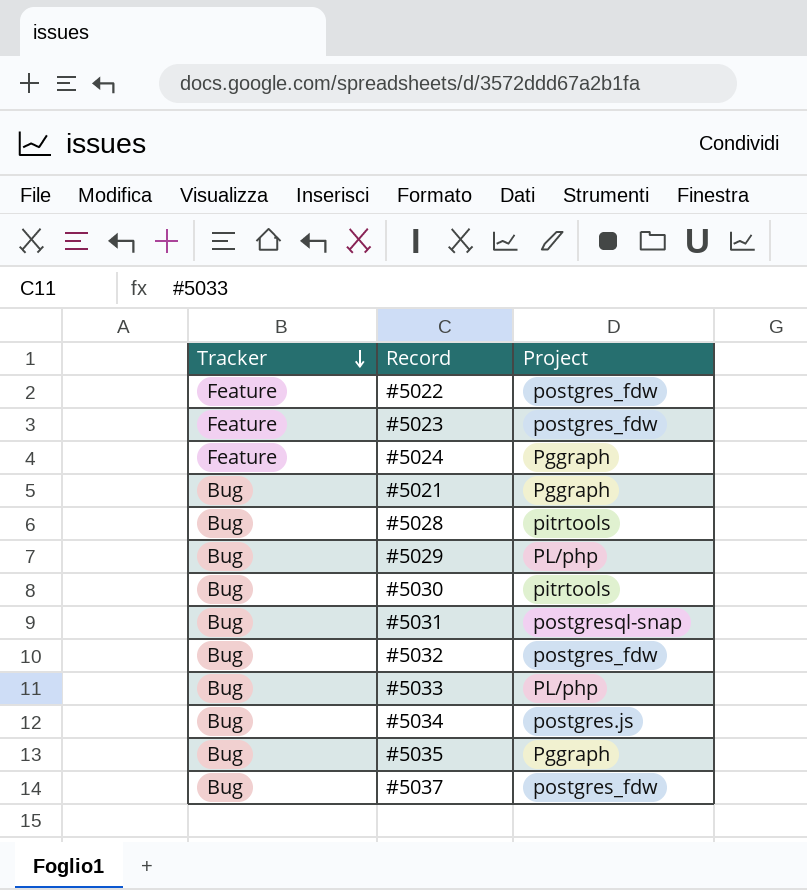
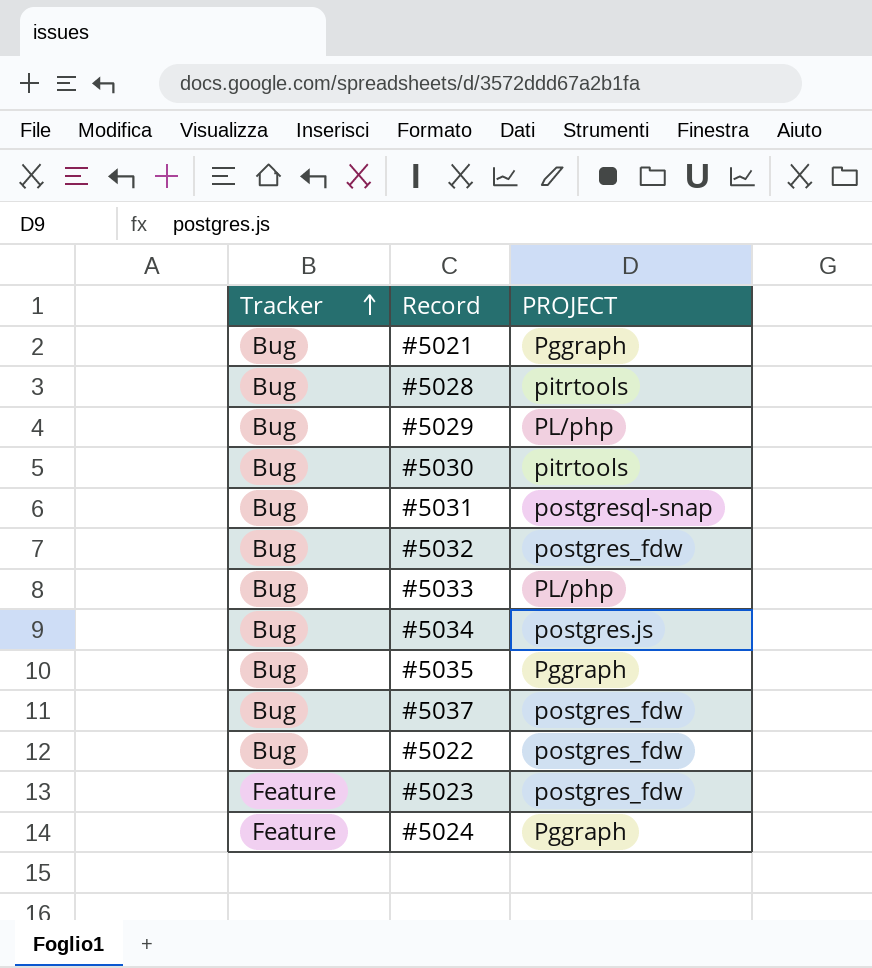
row order: Tracker descending -> Tracker ascending
column name: Project -> PROJECT
#5022 | Tracker: Feature -> Bug

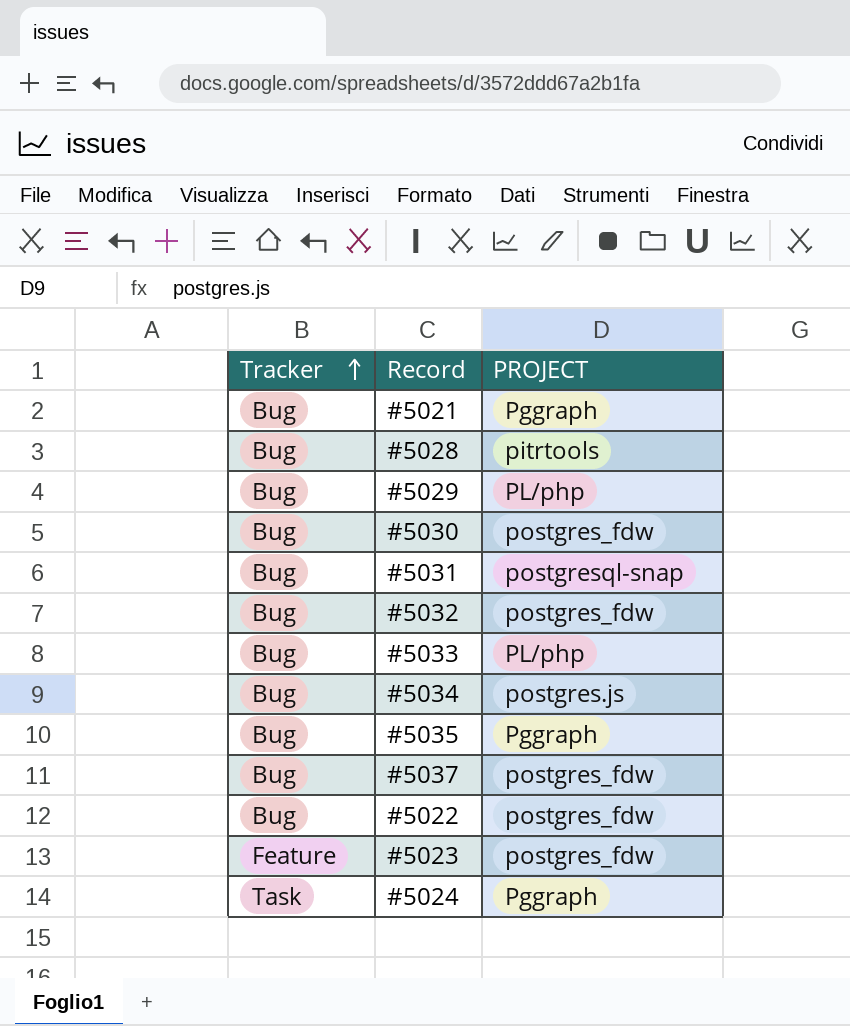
#5030 | PROJECT: pitrtools -> postgres_fdw
#5024 | Tracker: Feature -> Task

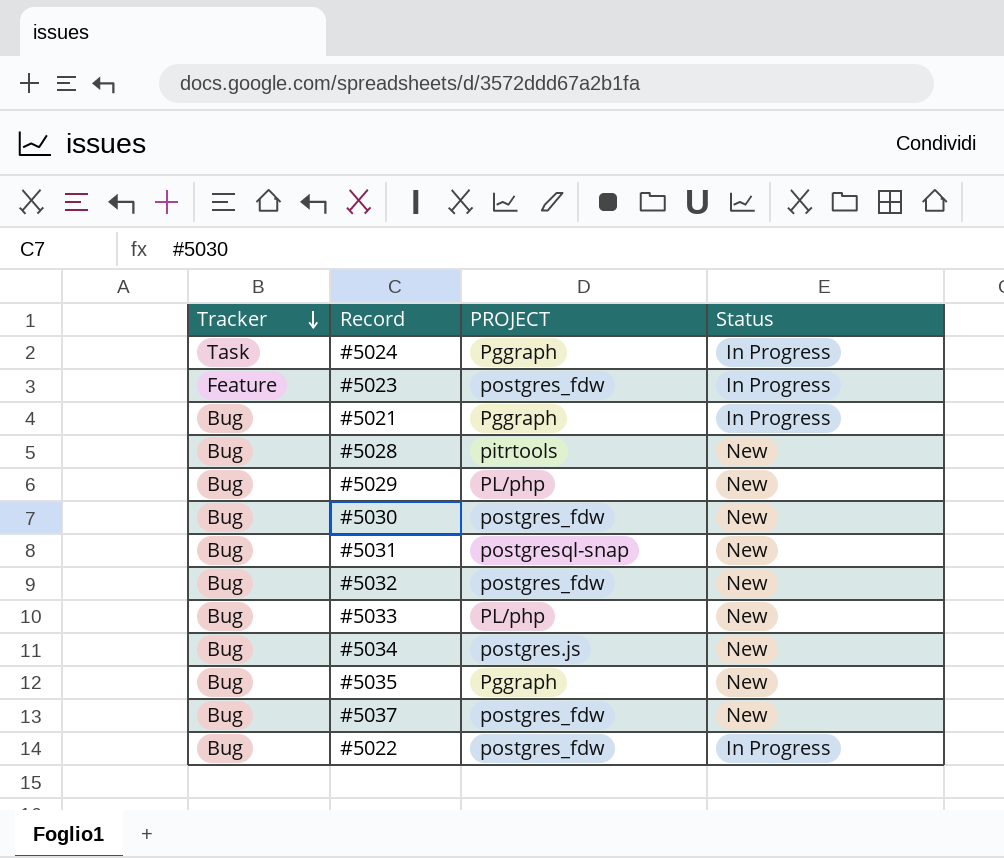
row order: Tracker ascending -> Tracker descending
column Status | position: none -> 4

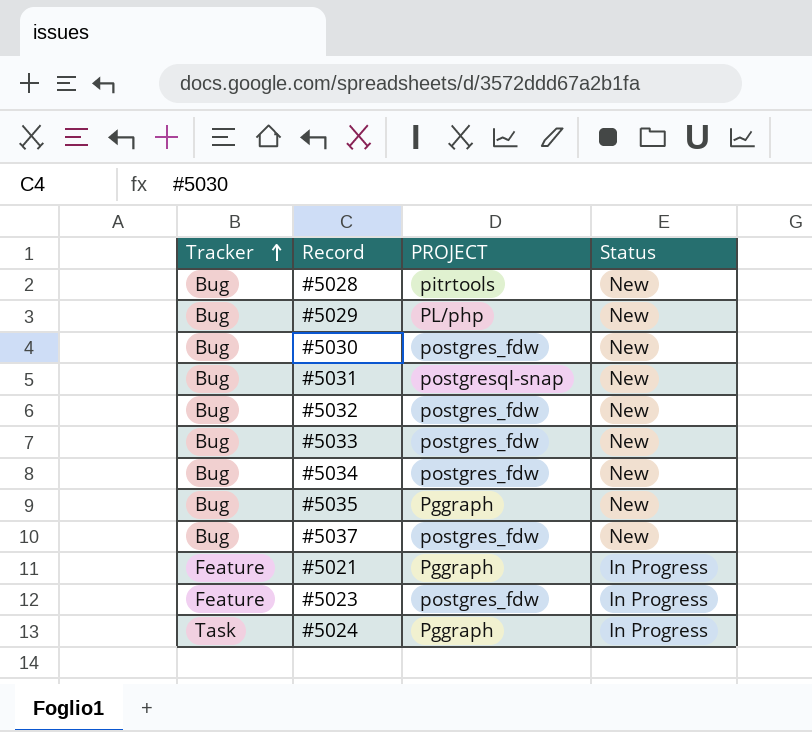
row order: Tracker descending -> Tracker ascending
row #5022: Bug | postgres_fdw | In Progress -> none
#5033 | PROJECT: PL/php -> postgres_fdw
#5034 | PROJECT: postgres.js -> postgres_fdw
#5021 | Tracker: Bug -> Feature

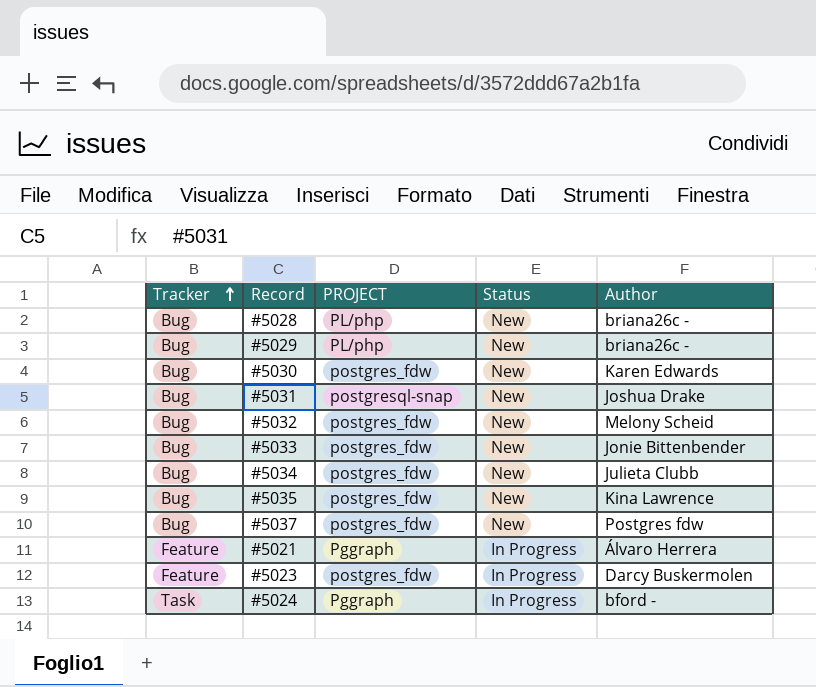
column Author | position: none -> 5
#5028 | PROJECT: pitrtools -> PL/php
#5035 | PROJECT: Pggraph -> postgres_fdw

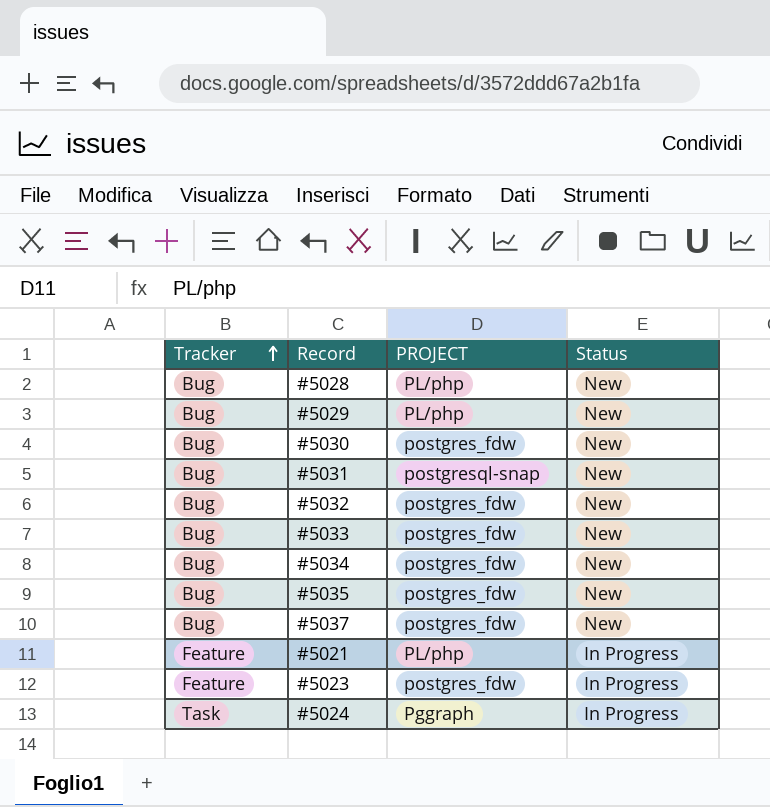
column Author | position: 5 -> none
#5021 | PROJECT: Pggraph -> PL/php

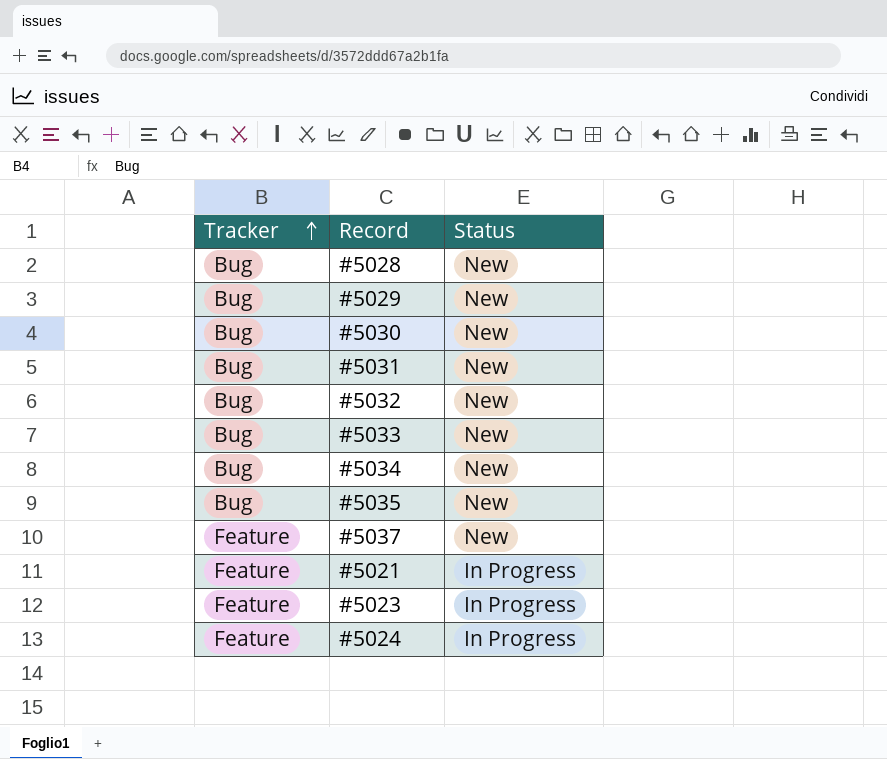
column PROJECT | position: 3 -> none
#5037 | Tracker: Bug -> Feature
#5024 | Tracker: Task -> Feature

